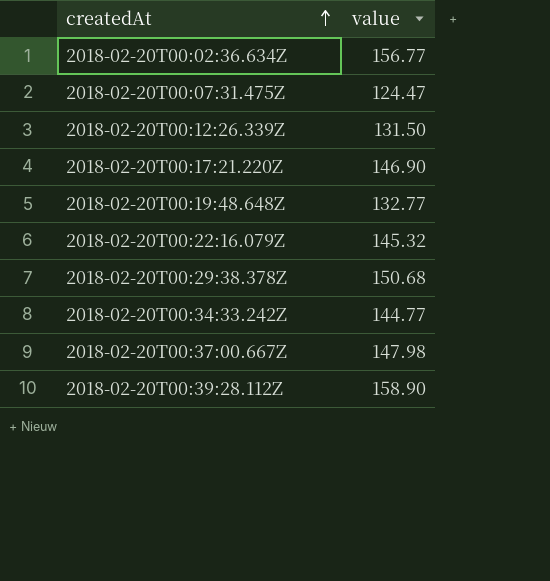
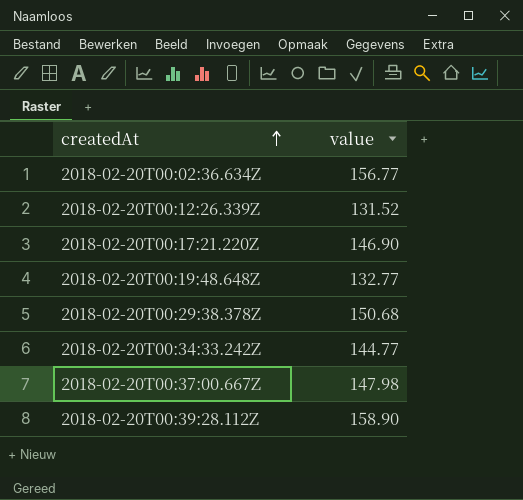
row 2018-02-20T00:07:31.475Z: 124.47 -> none
row 2018-02-20T00:22:16.079Z: 145.32 -> none
2018-02-20T00:12:26.339Z | value: 131.50 -> 131.52

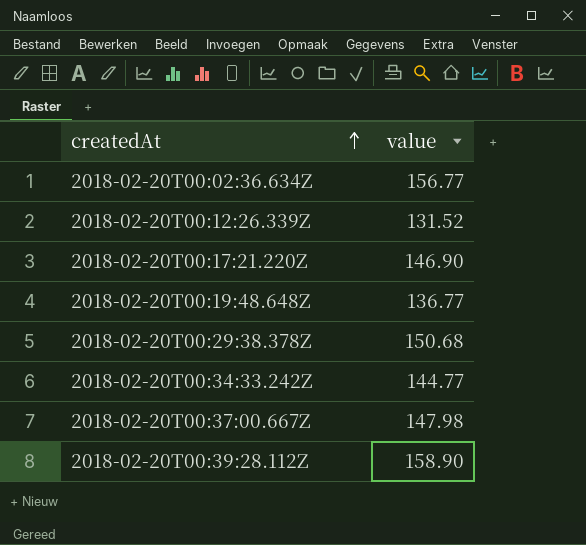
2018-02-20T00:19:48.648Z | value: 132.77 -> 136.77

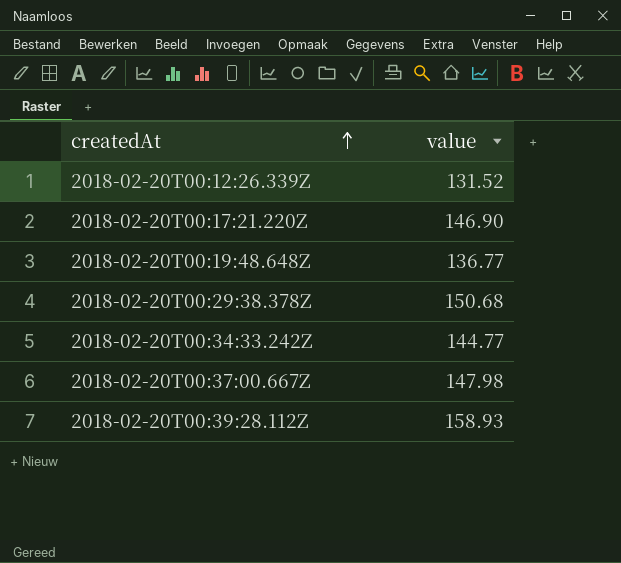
row 2018-02-20T00:02:36.634Z: 156.77 -> none
2018-02-20T00:39:28.112Z | value: 158.90 -> 158.93

